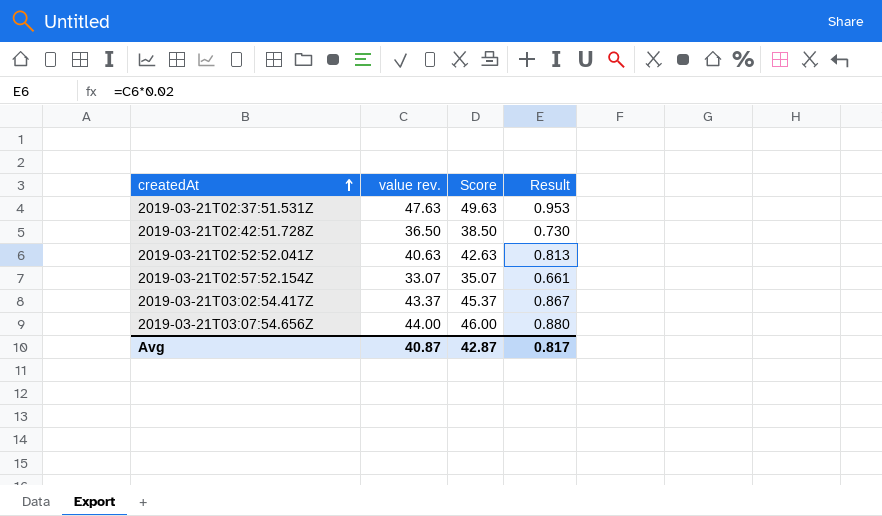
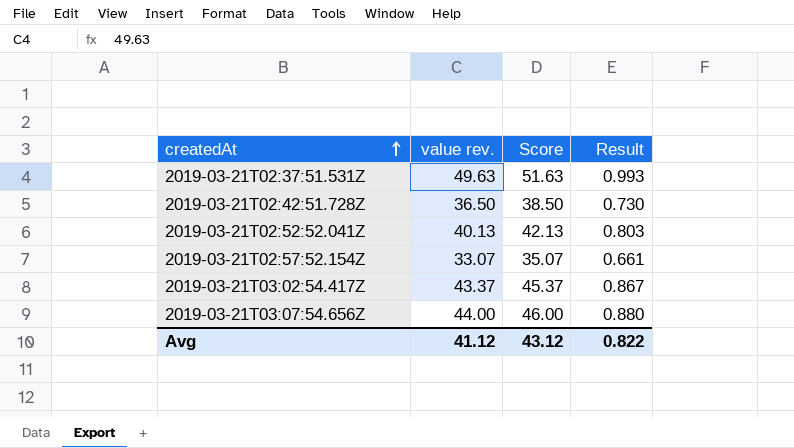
2019-03-21T02:37:51.531Z | value rev.: 47.63 -> 49.63
2019-03-21T02:37:51.531Z | Score: 49.63 -> 51.63
2019-03-21T02:37:51.531Z | Result: 0.953 -> 0.993
2019-03-21T02:52:52.041Z | value rev.: 40.63 -> 40.13
2019-03-21T02:52:52.041Z | Score: 42.63 -> 42.13
2019-03-21T02:52:52.041Z | Result: 0.813 -> 0.803
Avg | value rev.: 40.87 -> 41.12
Avg | Score: 42.87 -> 43.12
Avg | Result: 0.817 -> 0.822

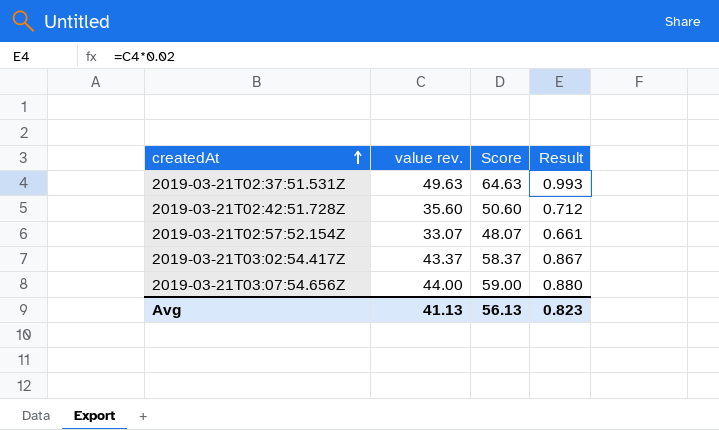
column Score | formula: [value rev.] + 2 -> [value rev.] + 15
row 2019-03-21T02:52:52.041Z: 40.13 | 42.13 | 0.803 -> none
2019-03-21T02:42:51.728Z | value rev.: 36.50 -> 35.60
2019-03-21T02:42:51.728Z | Result: 0.730 -> 0.712
Avg | value rev.: 41.12 -> 41.13
Avg | Score: 43.12 -> 56.13
Avg | Result: 0.822 -> 0.823

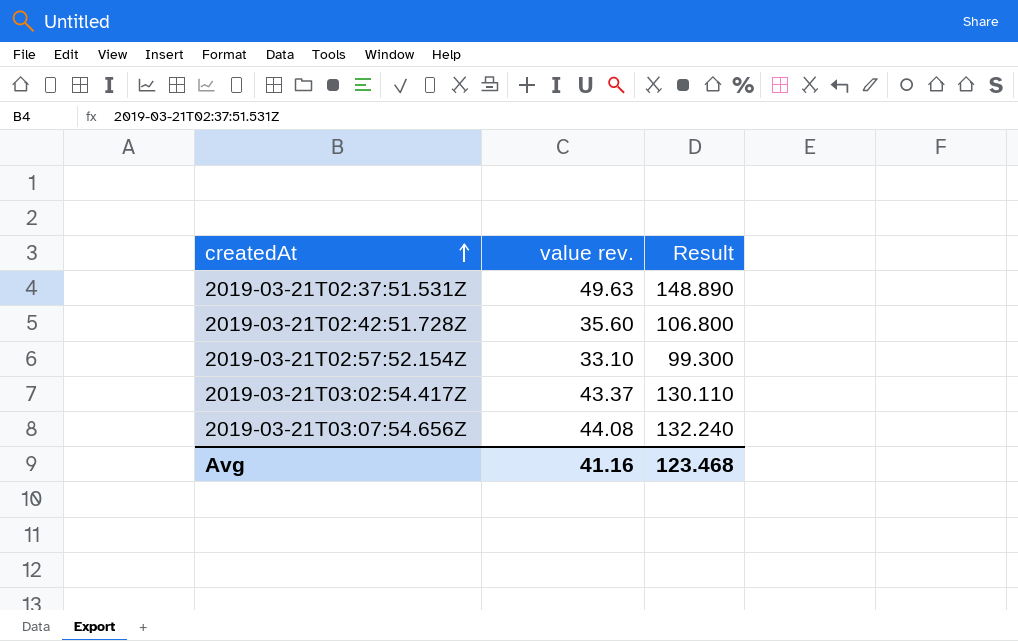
column Score | formula: [value rev.] + 15 -> none
column Result | formula: [value rev.] * 0.02 -> [value rev.] * 3
2019-03-21T02:57:52.154Z | value rev.: 33.07 -> 33.10
2019-03-21T03:07:54.656Z | value rev.: 44.00 -> 44.08
Avg | value rev.: 41.13 -> 41.16
Avg | Result: 0.823 -> 123.468

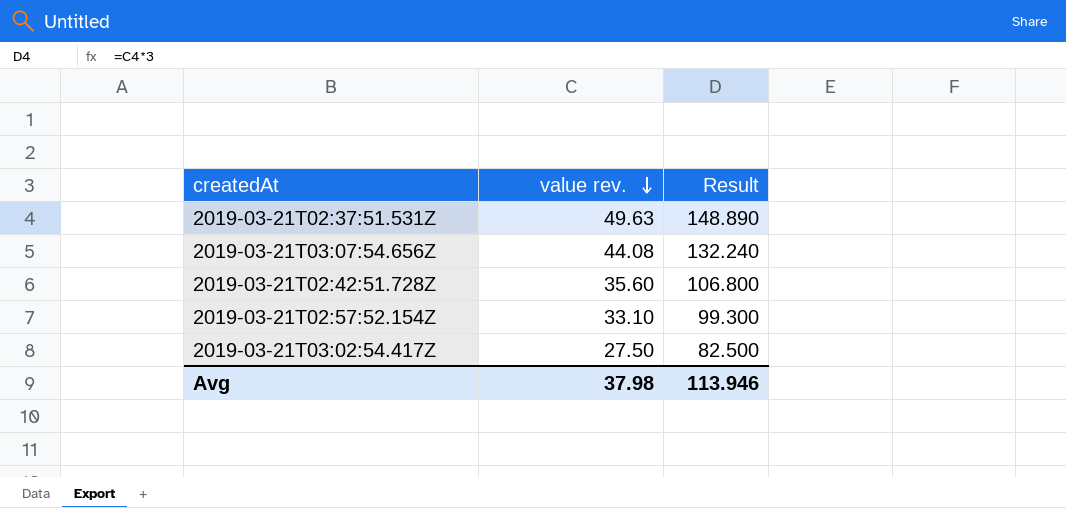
row order: createdAt ascending -> value rev. descending
2019-03-21T03:02:54.417Z | value rev.: 43.37 -> 27.50
2019-03-21T03:02:54.417Z | Result: 130.110 -> 82.500
Avg | value rev.: 41.16 -> 37.98
Avg | Result: 123.468 -> 113.946

